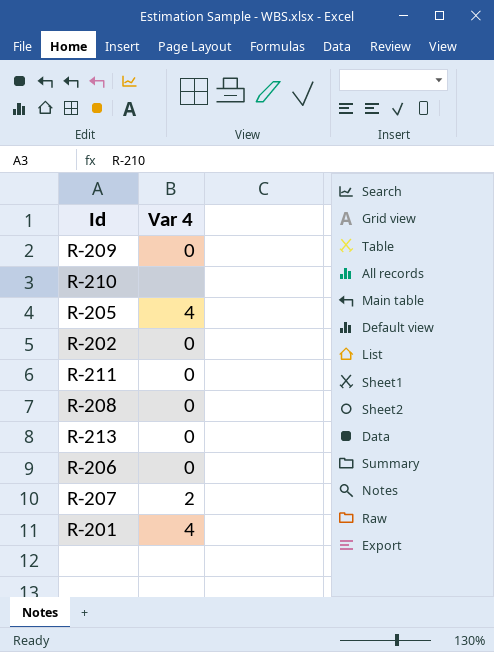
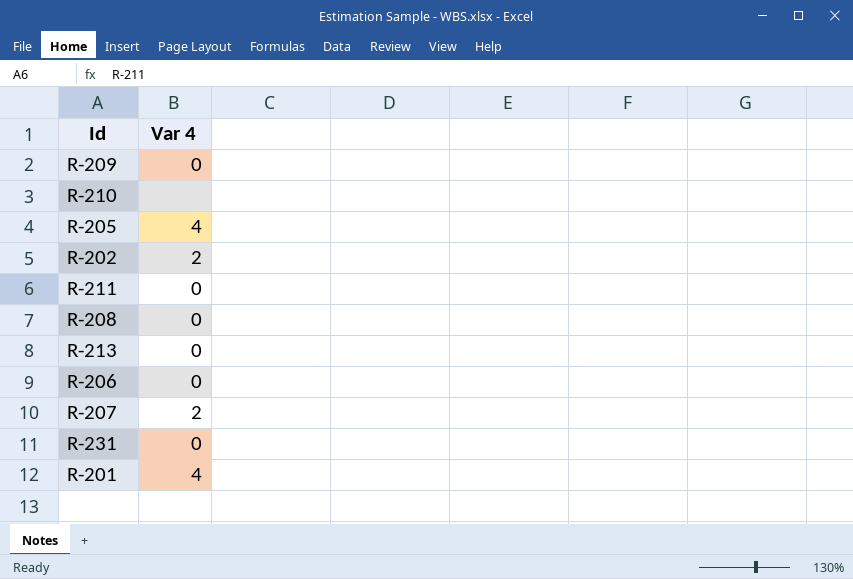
R-202 | Var 4: 0 -> 2
row R-231: none -> 0

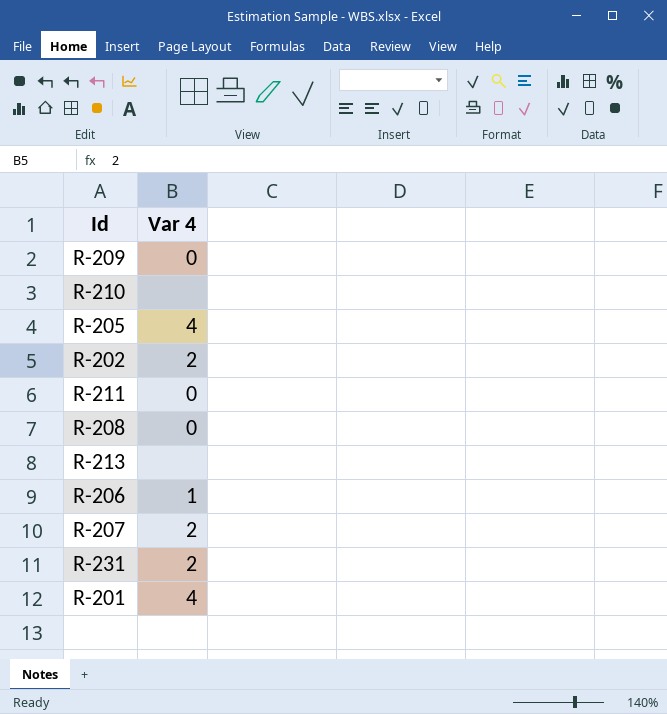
R-213 | Var 4: 0 -> none
R-206 | Var 4: 0 -> 1
R-231 | Var 4: 0 -> 2

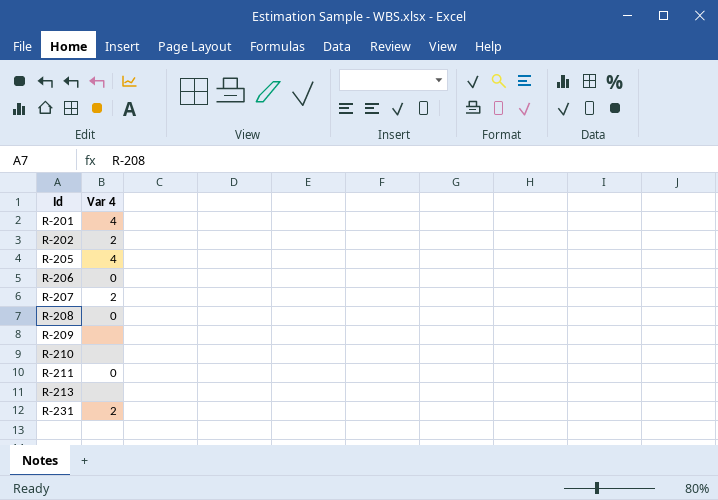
row order: none -> Id ascending
R-206 | Var 4: 1 -> 0
R-209 | Var 4: 0 -> none

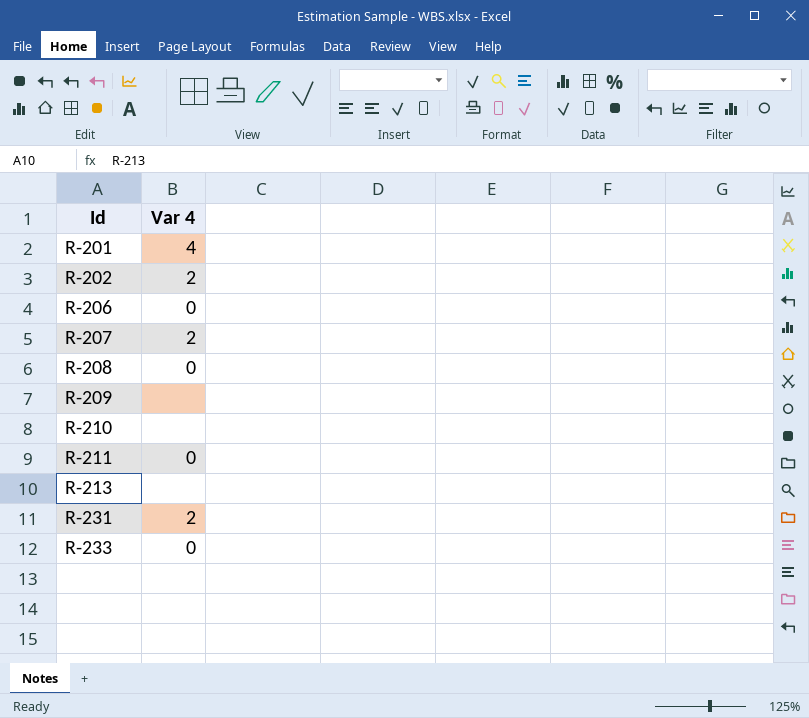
row R-205: 4 -> none
row R-233: none -> 0

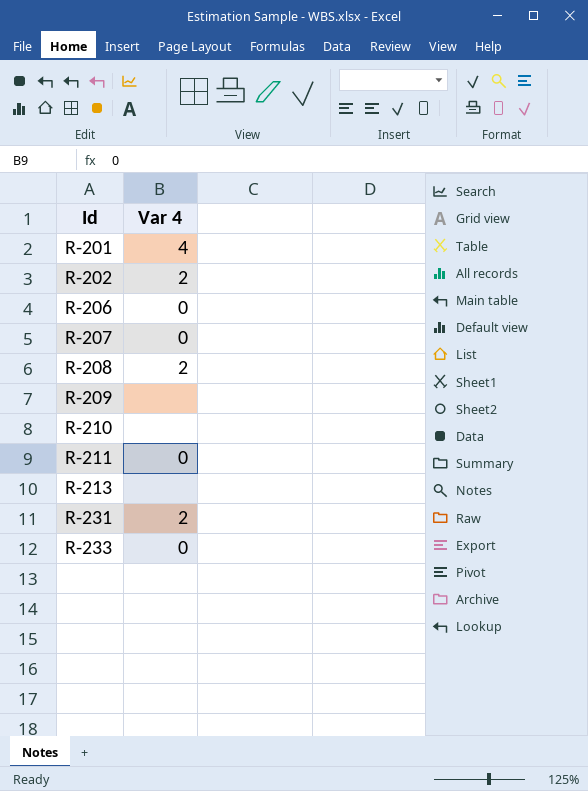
R-207 | Var 4: 2 -> 0
R-208 | Var 4: 0 -> 2

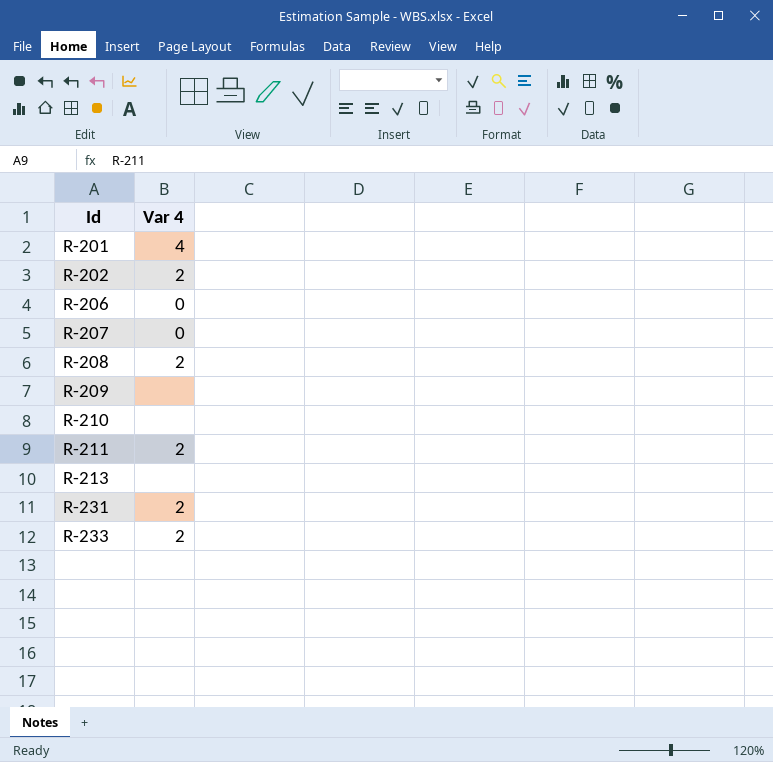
R-211 | Var 4: 0 -> 2
R-233 | Var 4: 0 -> 2

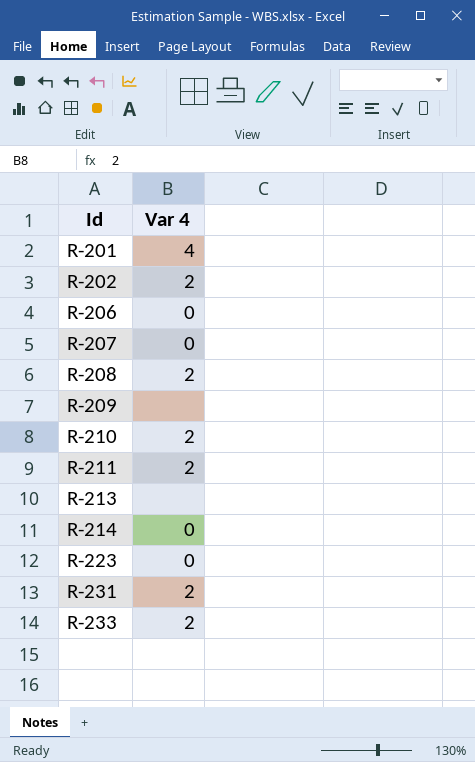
R-210 | Var 4: none -> 2
row R-214: none -> 0
row R-223: none -> 0

